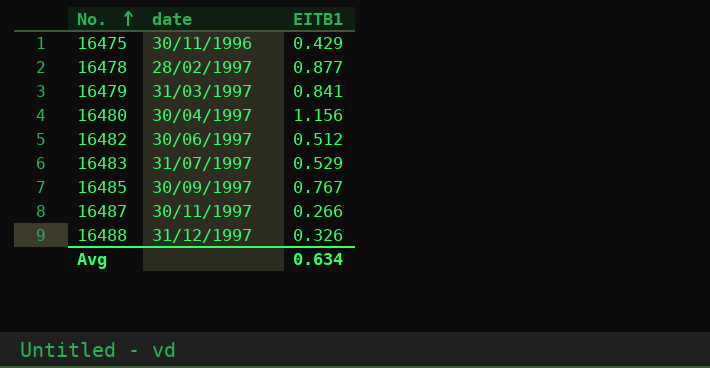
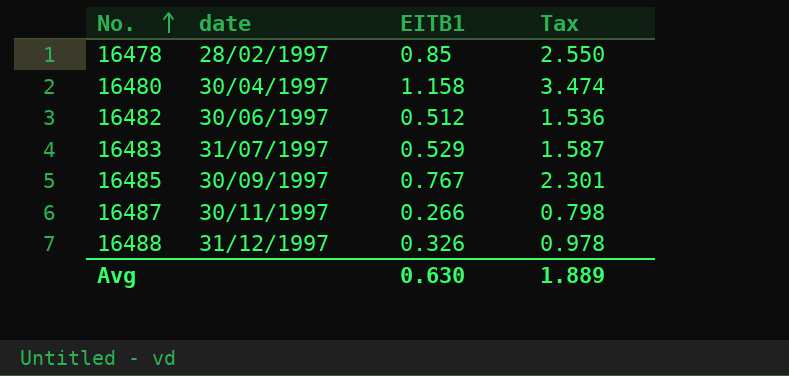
column Tax | formula: none -> [EITB1] * 3
row 16475: 30/11/1996 | 0.429 -> none
row 16479: 31/03/1997 | 0.841 -> none
16478 | EITB1: 0.877 -> 0.85
16480 | EITB1: 1.156 -> 1.158
Avg | EITB1: 0.634 -> 0.630

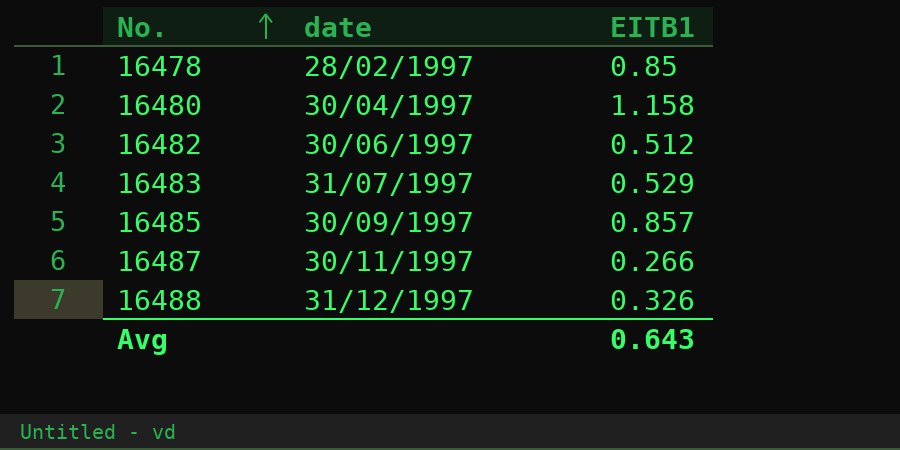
column Tax | formula: [EITB1] * 3 -> none
16485 | EITB1: 0.767 -> 0.857
Avg | EITB1: 0.630 -> 0.643

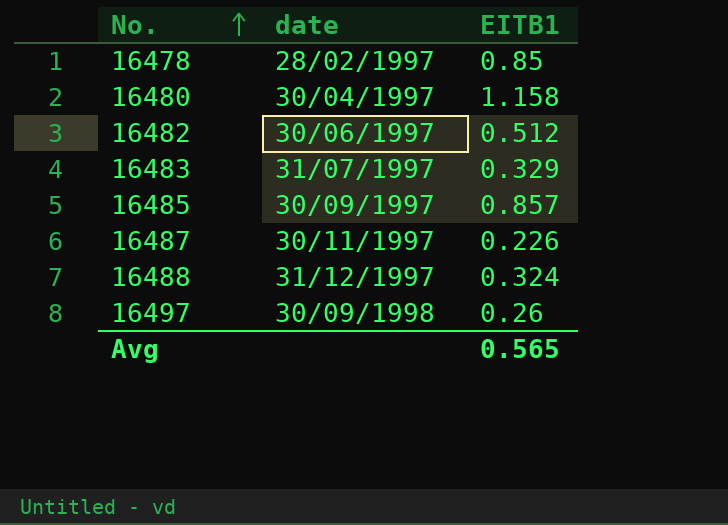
16483 | EITB1: 0.529 -> 0.329
16487 | EITB1: 0.266 -> 0.226
16488 | EITB1: 0.326 -> 0.324
row 16497: none -> 30/09/1998 | 0.26
Avg | EITB1: 0.643 -> 0.565

